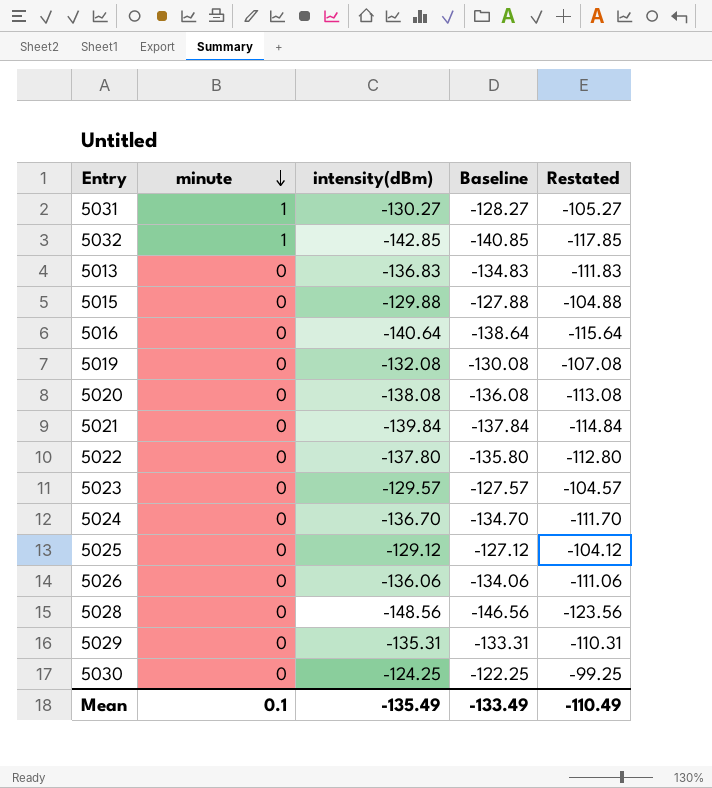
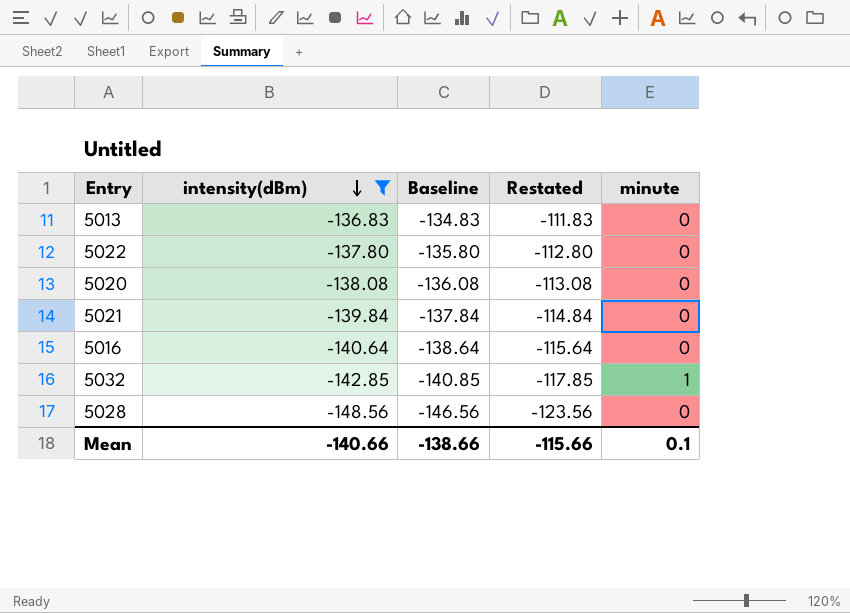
filter: none -> intensity(dBm) <= -136.83
row order: minute descending -> intensity(dBm) descending
column minute | position: 2 -> 5
Mean | intensity(dBm): -135.49 -> -140.66
Mean | Baseline: -133.49 -> -138.66
Mean | Restated: -110.49 -> -115.66

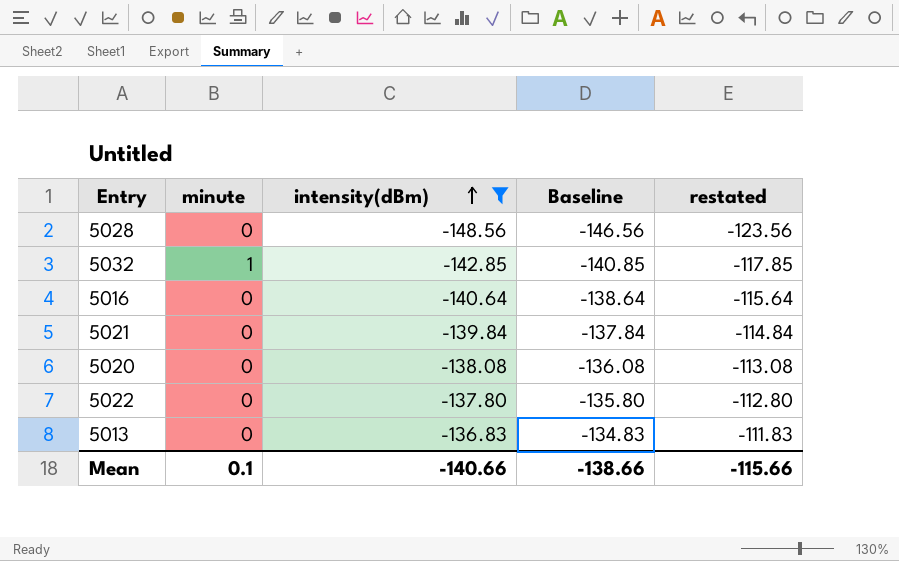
row order: intensity(dBm) descending -> intensity(dBm) ascending
column minute | position: 5 -> 2
column name: Restated -> restated

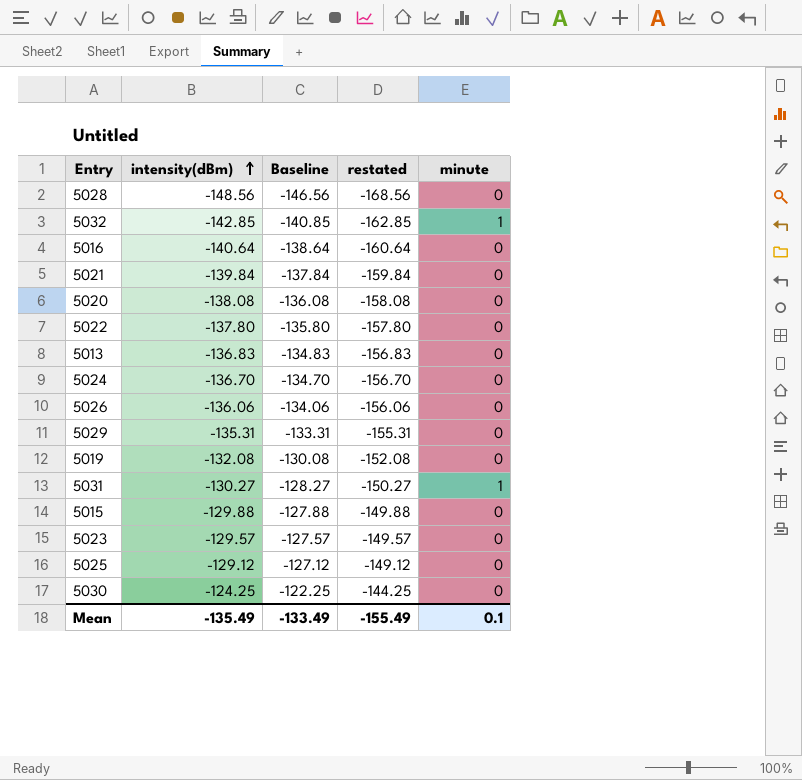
filter: intensity(dBm) <= -136.83 -> none
column restated | formula: [intensity(dBm)] + 25 -> [intensity(dBm)] - 20
column minute | position: 2 -> 5
Mean | intensity(dBm): -140.66 -> -135.49
Mean | Baseline: -138.66 -> -133.49
Mean | restated: -115.66 -> -155.49

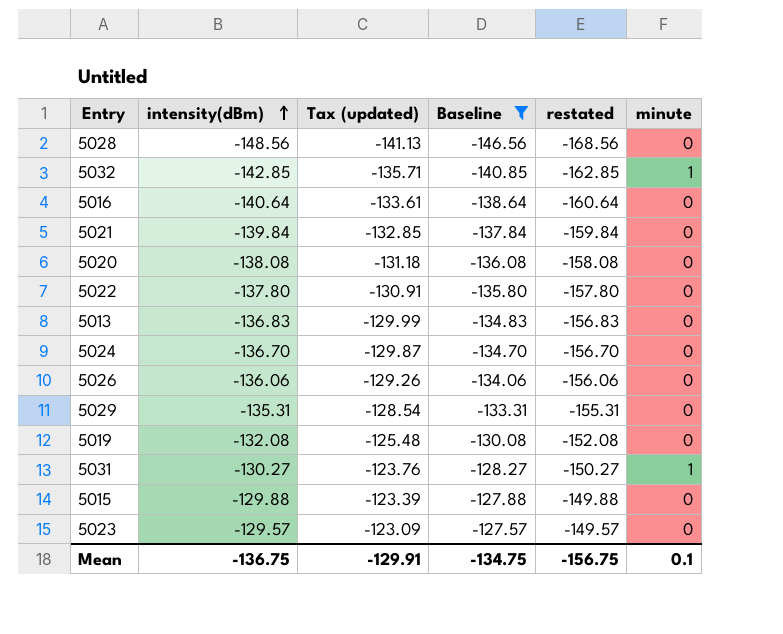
filter: none -> Baseline <= -127.57
column Tax (updated) | formula: none -> [intensity(dBm)] * 0.95
Mean | intensity(dBm): -135.49 -> -136.75
Mean | Baseline: -133.49 -> -134.75
Mean | restated: -155.49 -> -156.75

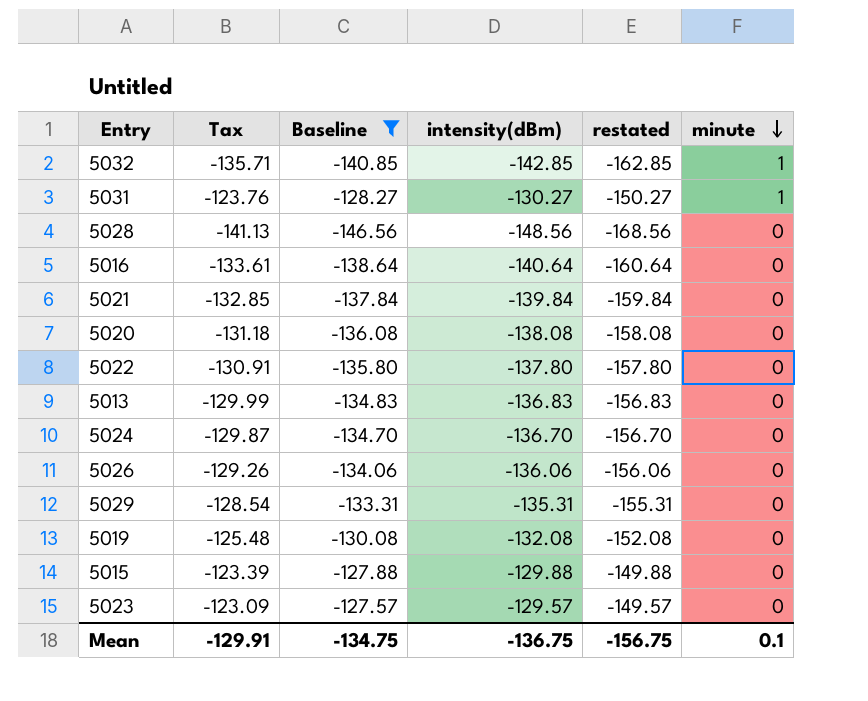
row order: intensity(dBm) ascending -> minute descending
column name: Tax (updated) -> Tax
column intensity(dBm) | position: 2 -> 4

